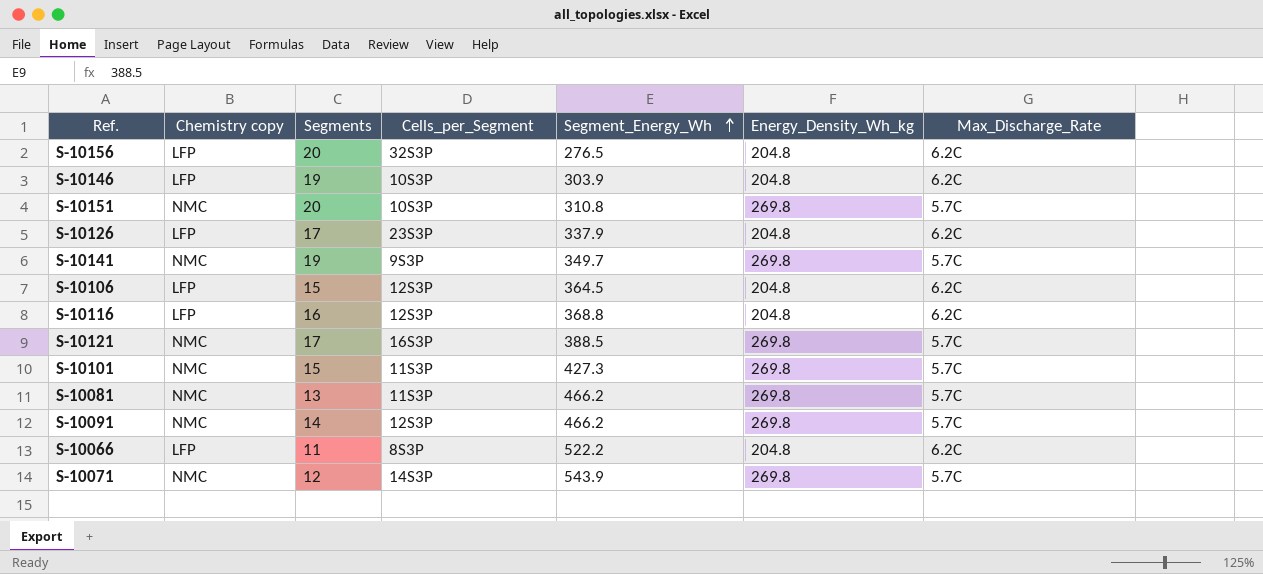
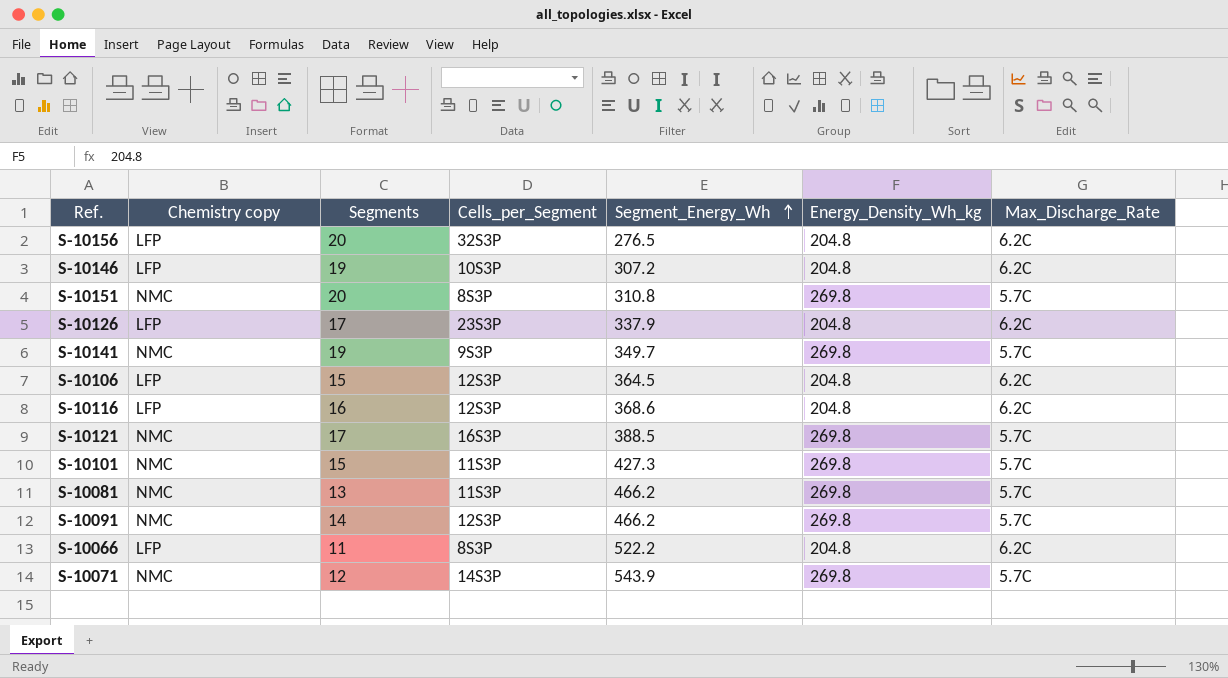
S-10146 | Segment_Energy_Wh: 303.9 -> 307.2
S-10151 | Cells_per_Segment: 10S3P -> 8S3P
S-10116 | Segment_Energy_Wh: 368.8 -> 368.6

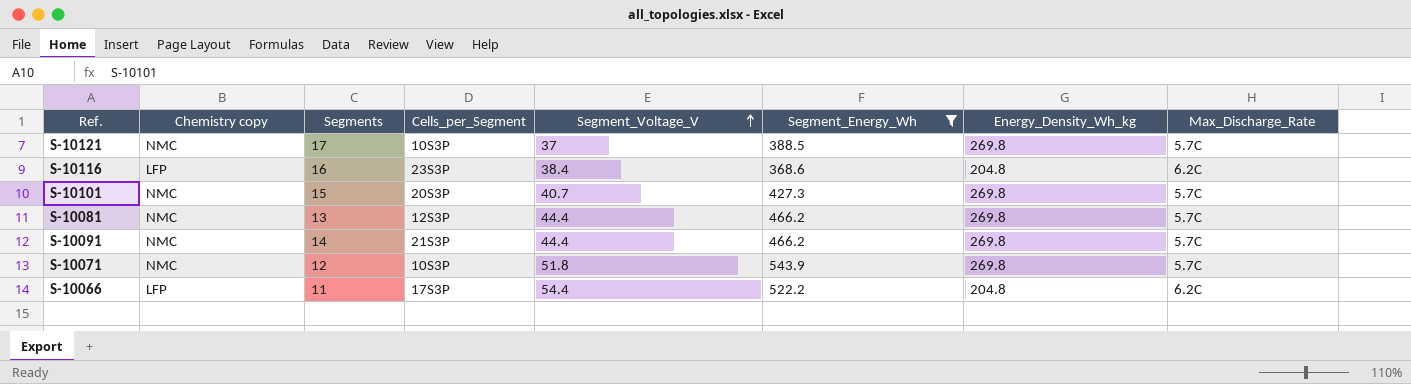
filter: none -> Segment_Energy_Wh >= 368.6
row order: Segment_Energy_Wh ascending -> Segment_Voltage_V ascending
column Segment_Voltage_V | position: none -> 5
S-10121 | Cells_per_Segment: 16S3P -> 10S3P
S-10116 | Cells_per_Segment: 12S3P -> 23S3P
S-10101 | Cells_per_Segment: 11S3P -> 20S3P
S-10081 | Cells_per_Segment: 11S3P -> 12S3P
S-10091 | Cells_per_Segment: 12S3P -> 21S3P
S-10071 | Cells_per_Segment: 14S3P -> 10S3P
S-10066 | Cells_per_Segment: 8S3P -> 17S3P

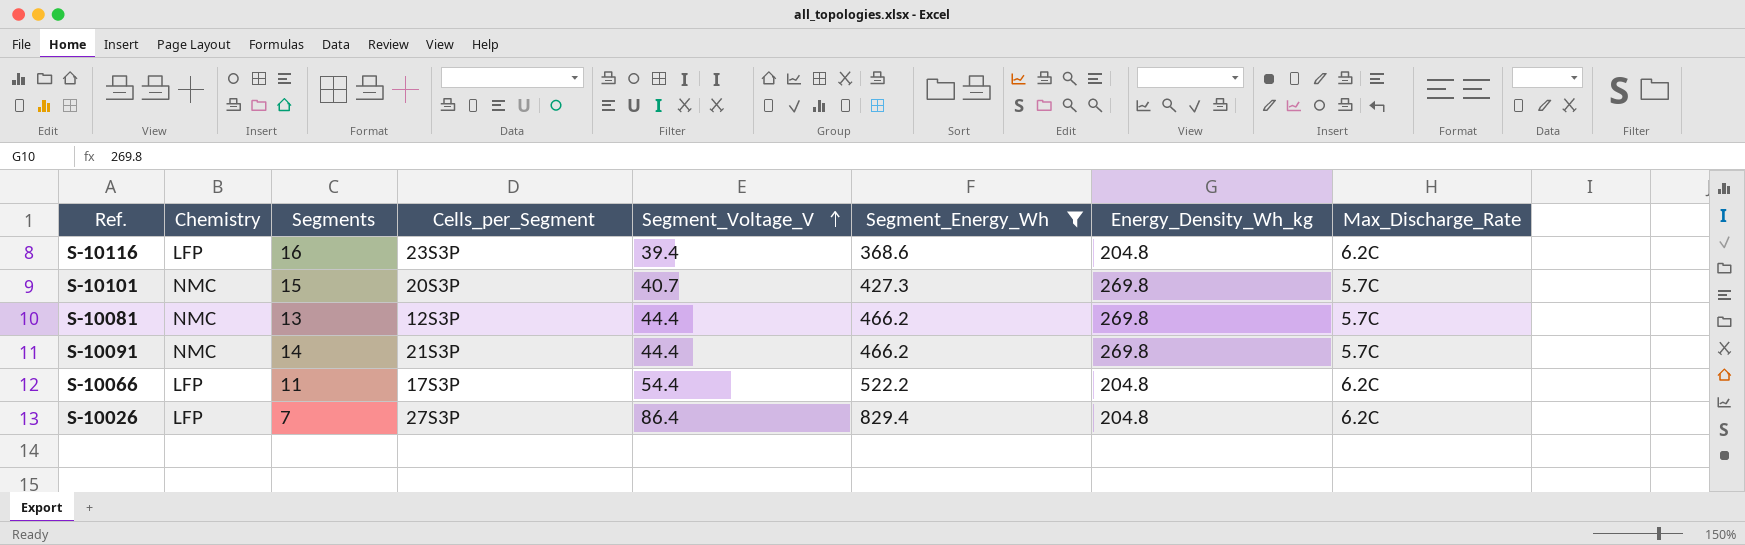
column name: Chemistry copy -> Chemistry
row S-10121: NMC | 17 | 10S3P | 37 | 388.5 | 269.8 | 5.7C -> none
row S-10071: NMC | 12 | 10S3P | 51.8 | 543.9 | 269.8 | 5.7C -> none
S-10116 | Segment_Voltage_V: 38.4 -> 39.4
row S-10026: none -> LFP | 7 | 27S3P | 86.4 | 829.4 | 204.8 | 6.2C

